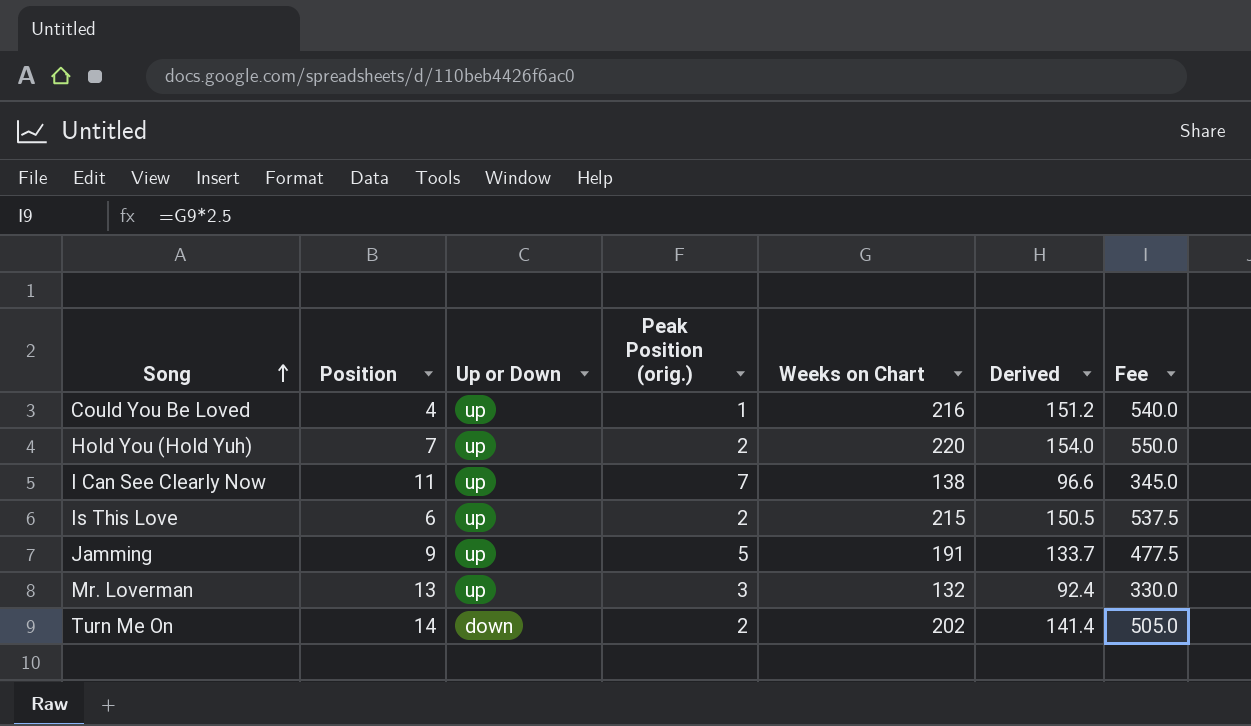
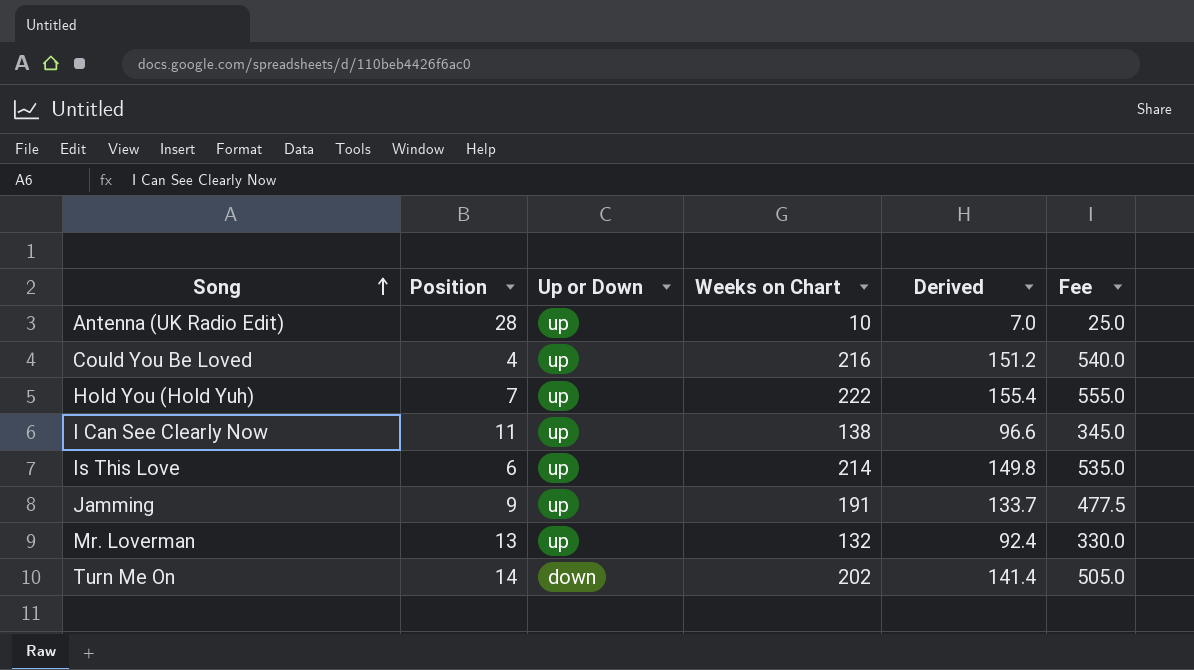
column Peak Position (orig.) | position: 4 -> none
row Antenna (UK Radio Edit): none -> 28 | up | 10 | 7.0 | 25.0
Hold You (Hold Yuh) | Weeks on Chart: 220 -> 222
Hold You (Hold Yuh) | Derived: 154.0 -> 155.4
Hold You (Hold Yuh) | Fee: 550.0 -> 555.0
Is This Love | Weeks on Chart: 215 -> 214
Is This Love | Derived: 150.5 -> 149.8
Is This Love | Fee: 537.5 -> 535.0

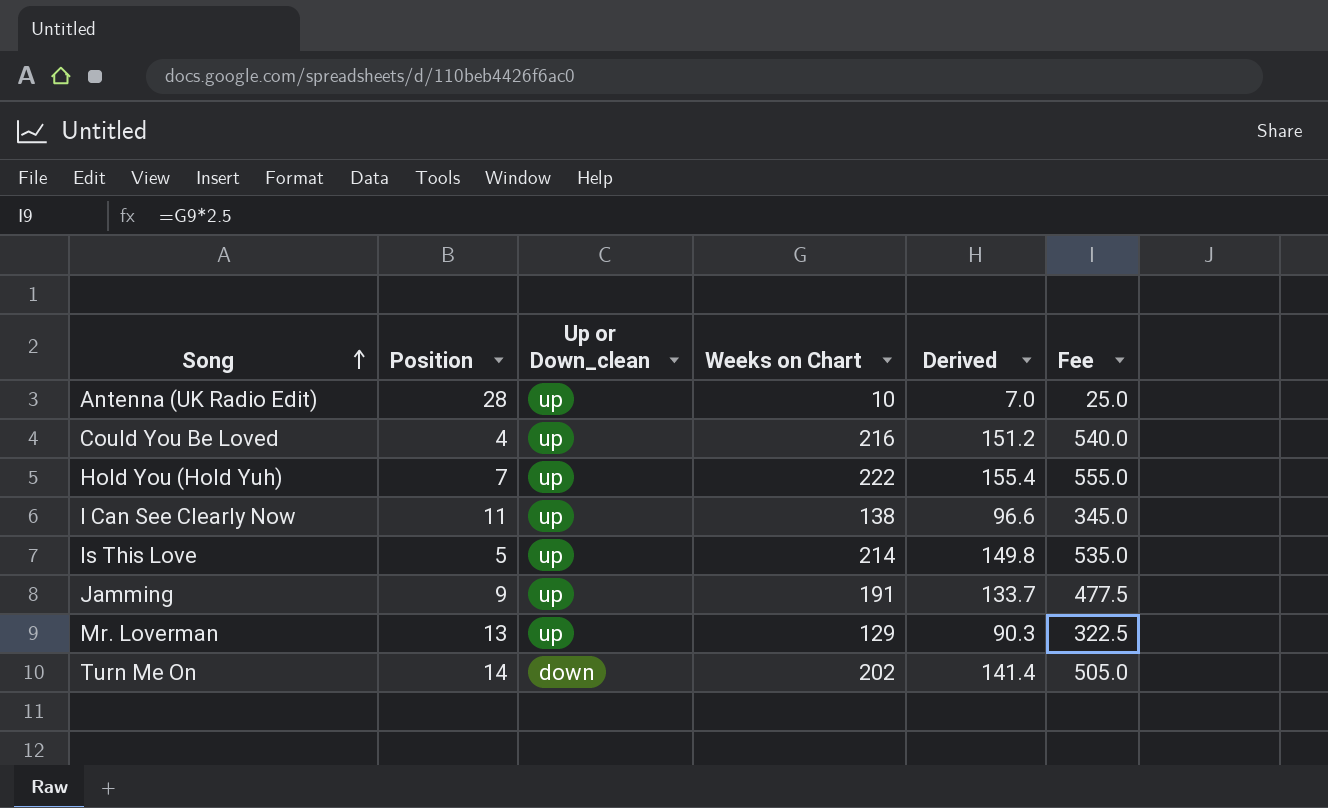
column name: Up or Down -> Up or Down_clean
Is This Love | Position: 6 -> 5
Mr. Loverman | Weeks on Chart: 132 -> 129
Mr. Loverman | Derived: 92.4 -> 90.3
Mr. Loverman | Fee: 330.0 -> 322.5

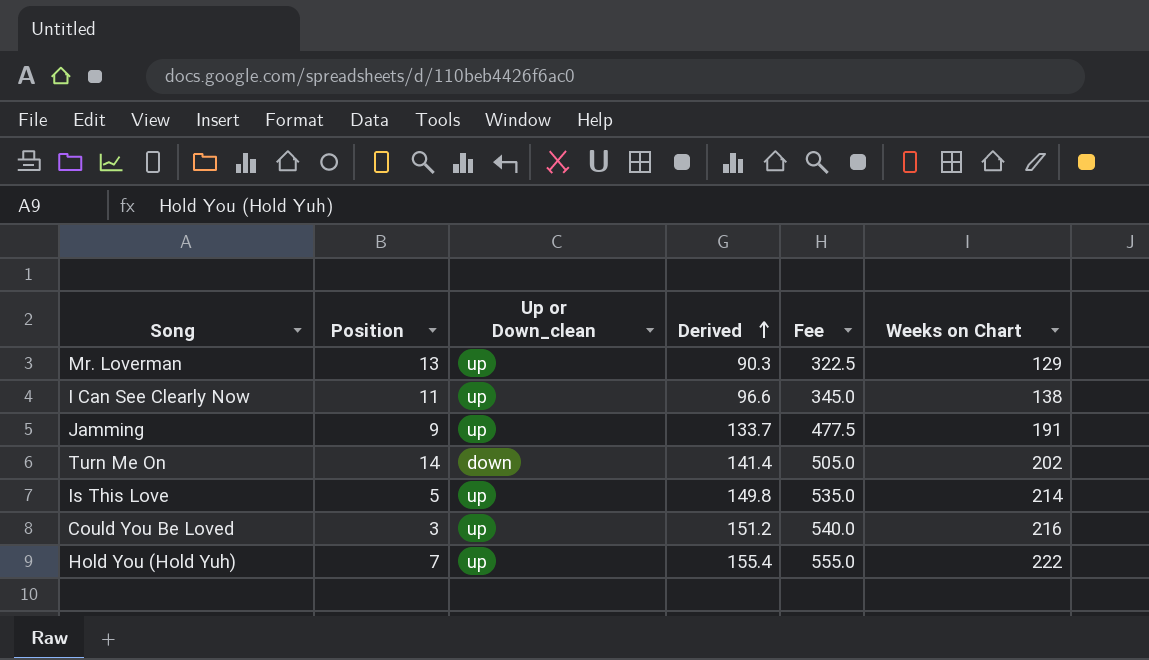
row order: Song ascending -> Derived ascending
column Weeks on Chart | position: 4 -> 6
row Antenna (UK Radio Edit): 28 | up | 10 | 7.0 | 25.0 -> none
Could You Be Loved | Position: 4 -> 3

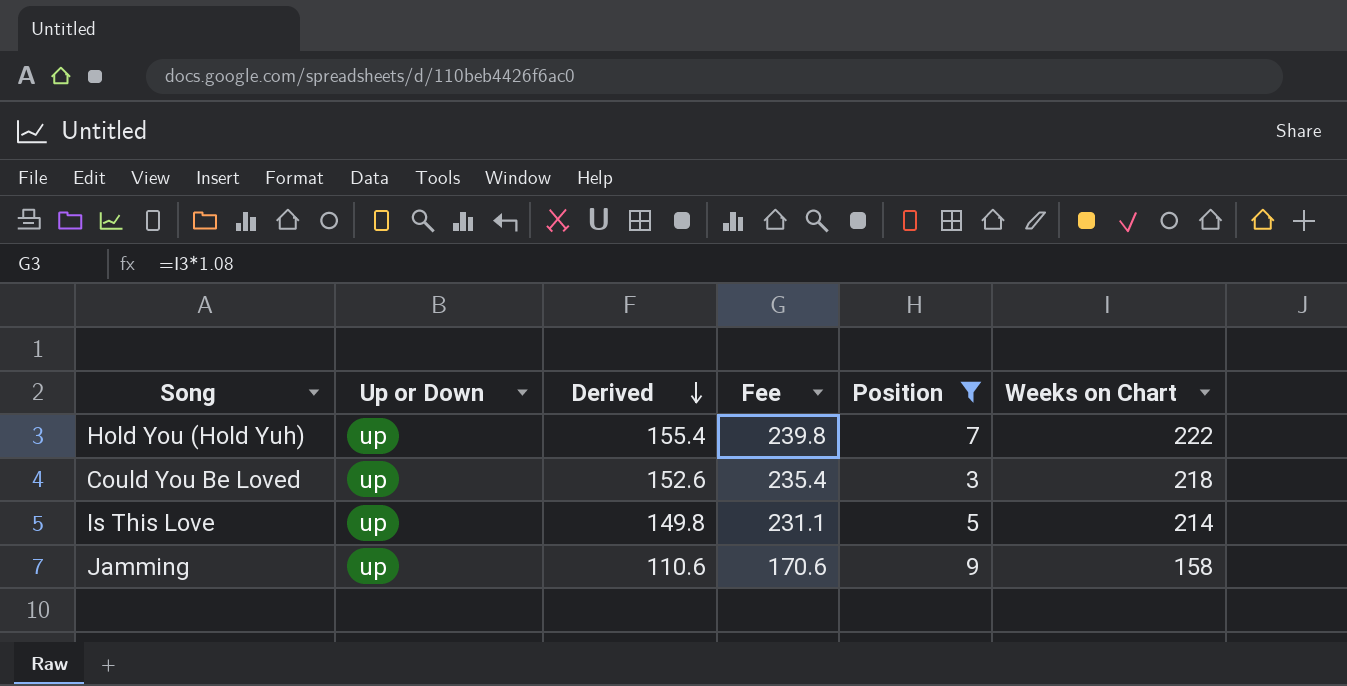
filter: none -> Position <= 9
row order: Derived ascending -> Derived descending
column name: Up or Down_clean -> Up or Down
column Fee | formula: [Weeks on Chart] * 2.5 -> [Weeks on Chart] * 1.08
column Position | position: 2 -> 5
Could You Be Loved | Derived: 151.2 -> 152.6
Could You Be Loved | Weeks on Chart: 216 -> 218
Jamming | Derived: 133.7 -> 110.6
Jamming | Weeks on Chart: 191 -> 158

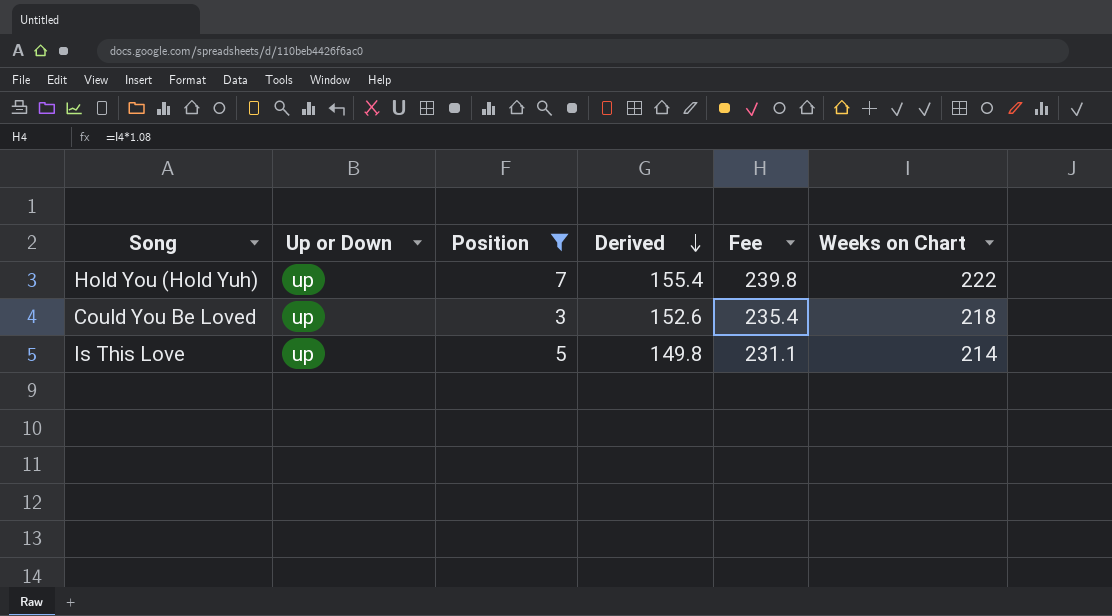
column Position | position: 5 -> 3
row Jamming: up | 110.6 | 170.6 | 9 | 158 -> none

